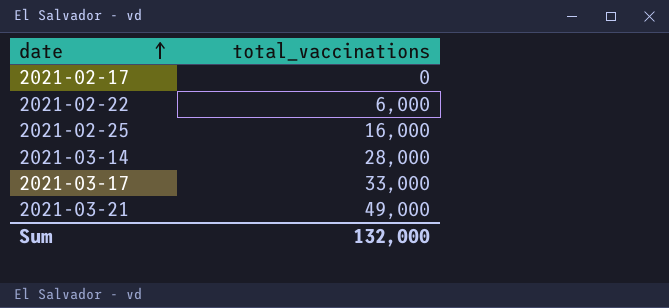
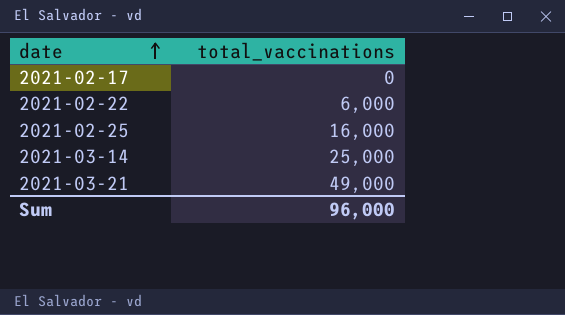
row 2021-03-17: 33,000 -> none
2021-03-14 | total_vaccinations: 28,000 -> 25,000
Sum | total_vaccinations: 132,000 -> 96,000

